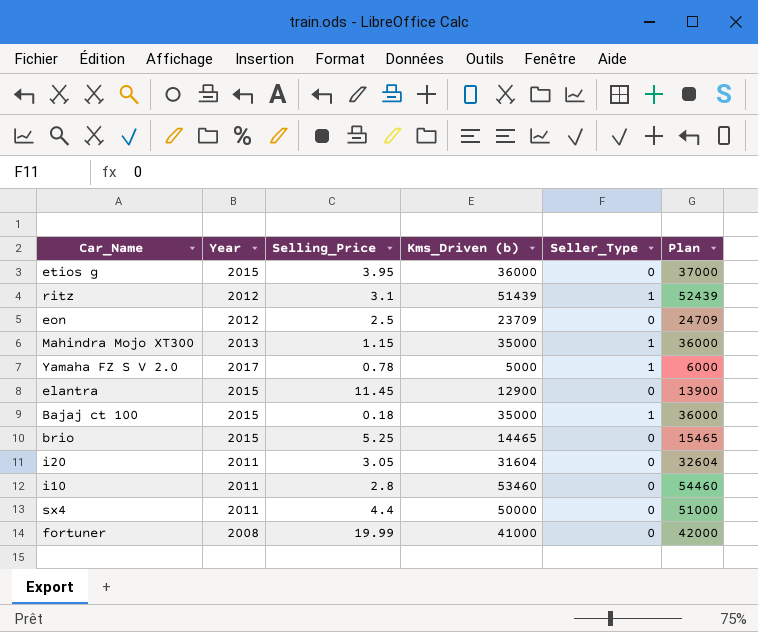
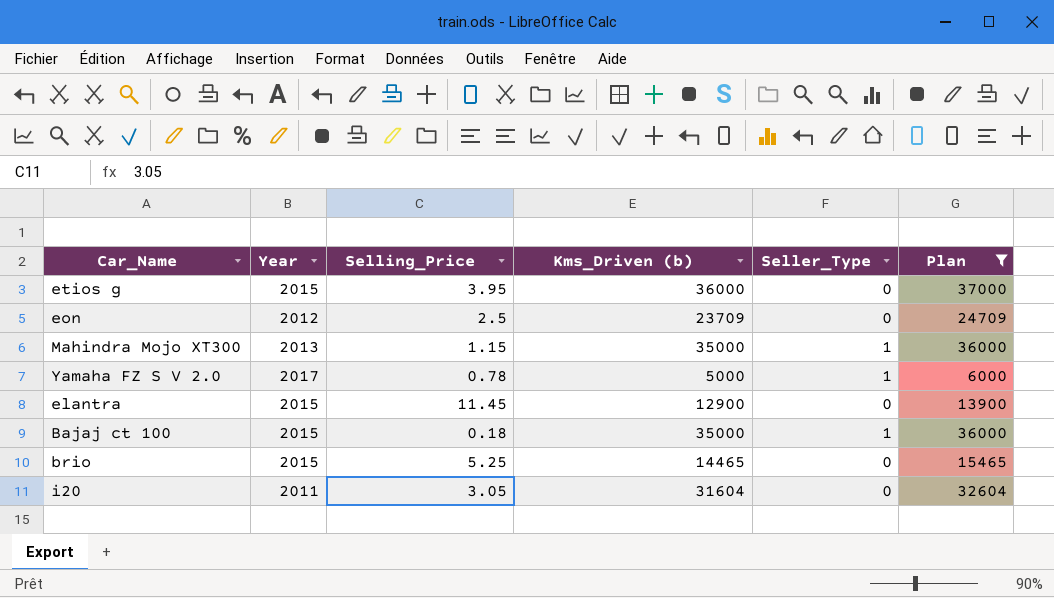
filter: none -> Plan <= 37000

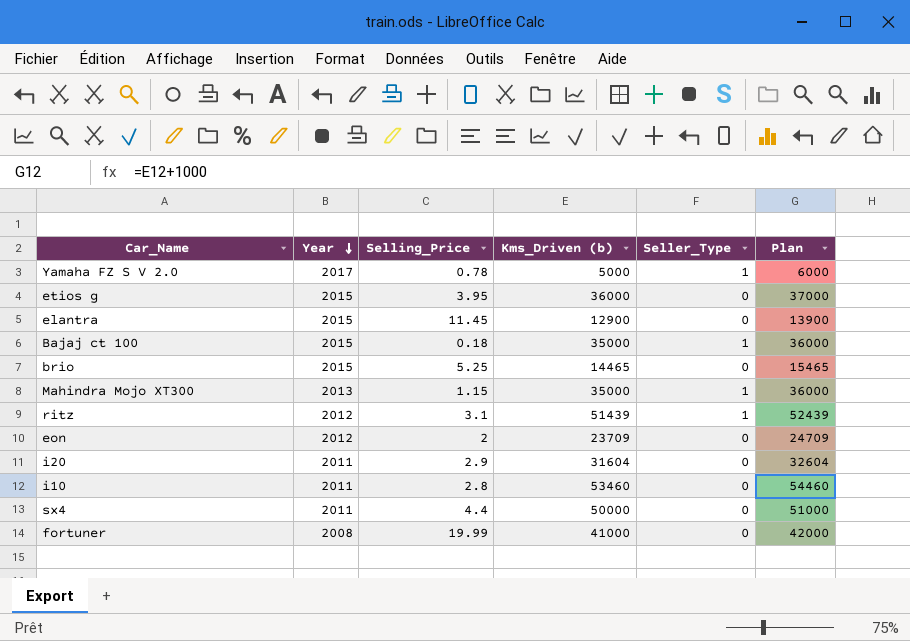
filter: Plan <= 37000 -> none
row order: none -> Year descending
eon | Selling_Price: 2.5 -> 2
i20 | Selling_Price: 3.05 -> 2.9

